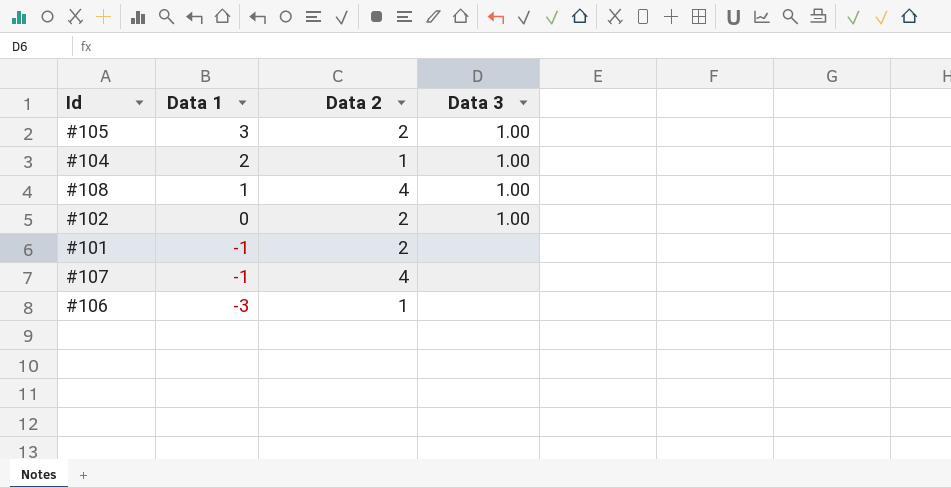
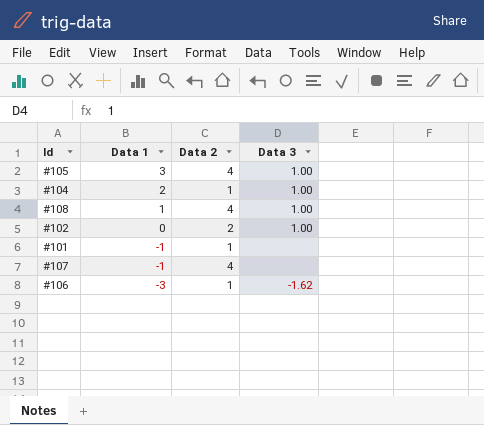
#105 | Data 2: 2 -> 4
#101 | Data 2: 2 -> 1
#106 | Data 3: none -> -1.62

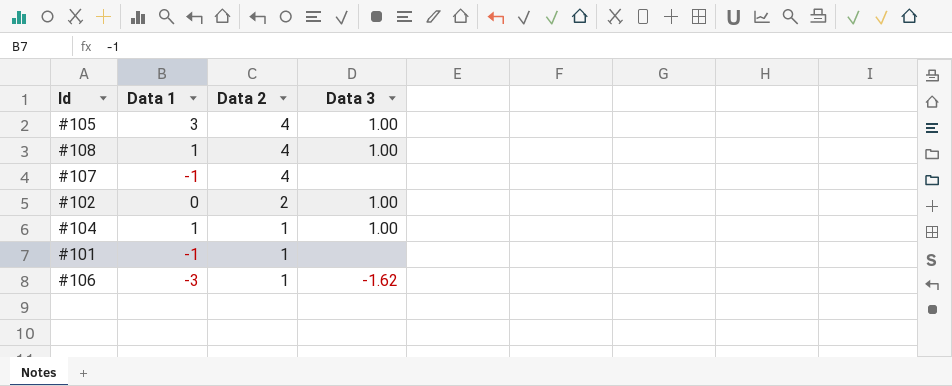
row order: Data 1 descending -> Data 2 descending
#104 | Data 1: 2 -> 1

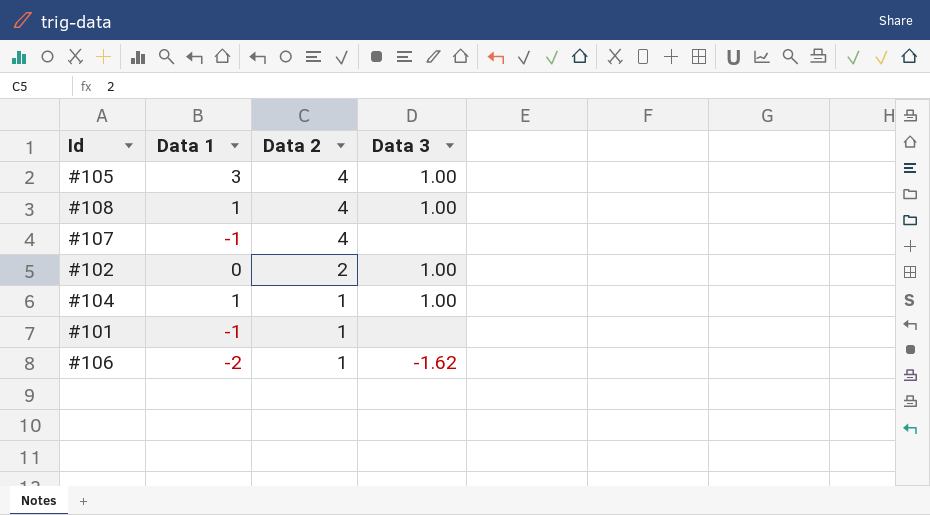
#106 | Data 1: -3 -> -2

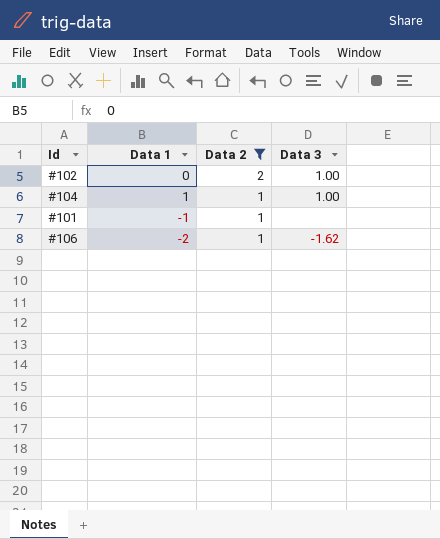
filter: none -> Data 2 != 4

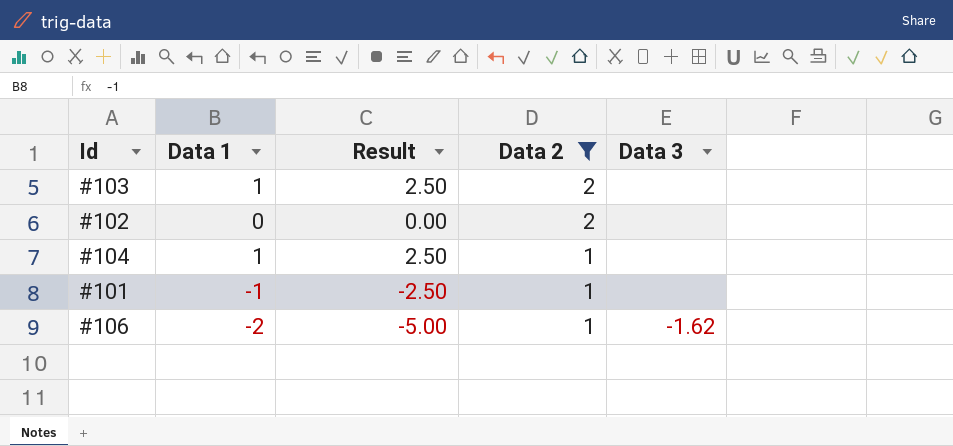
column Result | formula: none -> [Data 1] * 2.5
row #103: none -> 1 | 2.50 | 2 | none
#102 | Data 3: 1.00 -> none
#104 | Data 3: 1.00 -> none

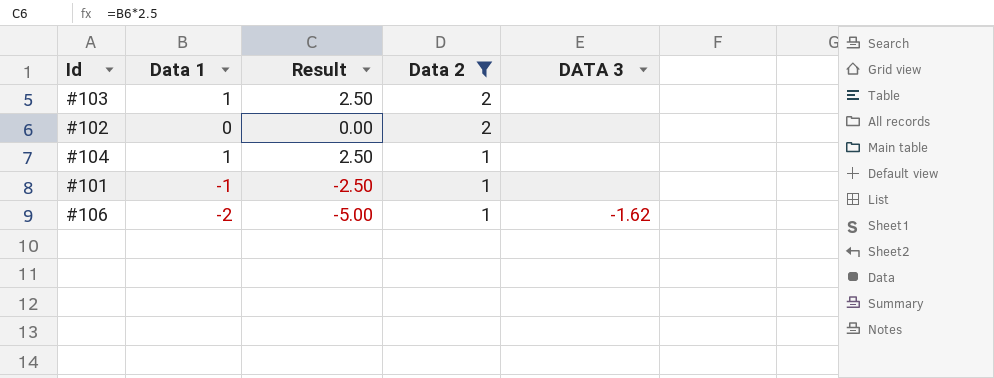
column name: Data 3 -> DATA 3

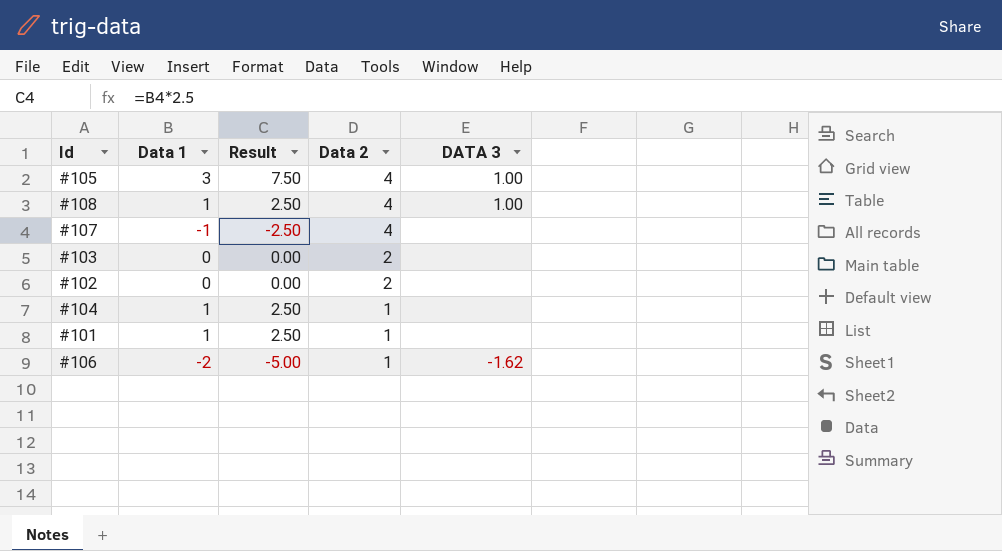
filter: Data 2 != 4 -> none
#103 | Data 1: 1 -> 0
#103 | Result: 2.50 -> 0.00
#101 | Data 1: -1 -> 1
#101 | Result: -2.50 -> 2.50

